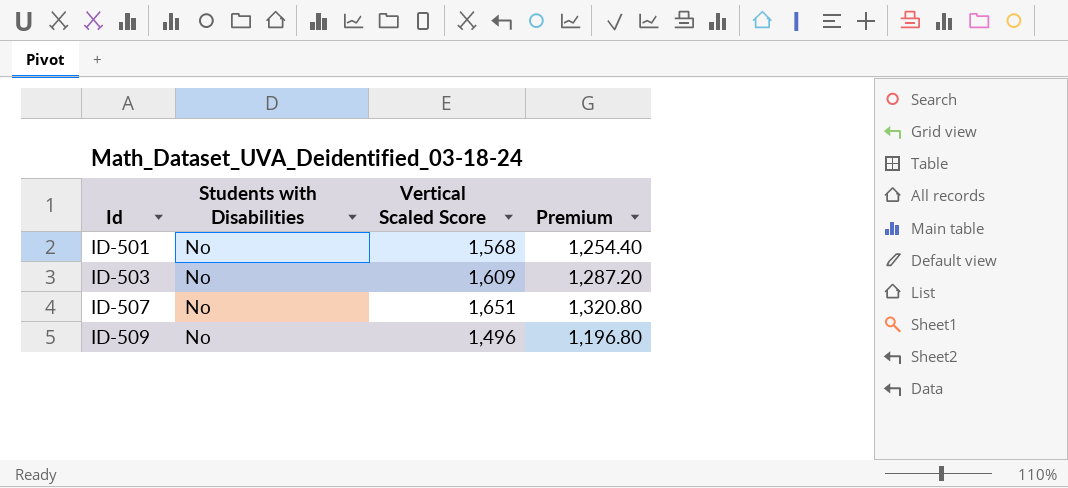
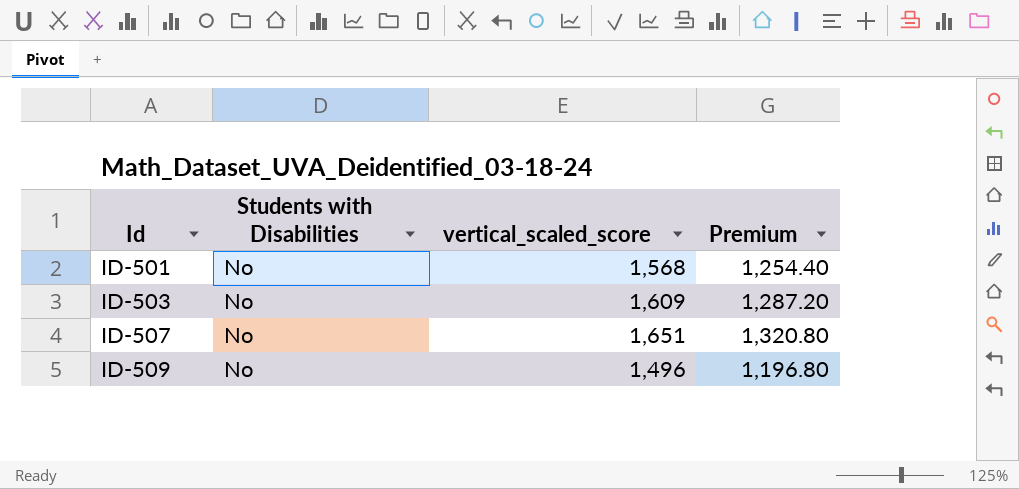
column name: Vertical Scaled Score -> vertical_scaled_score

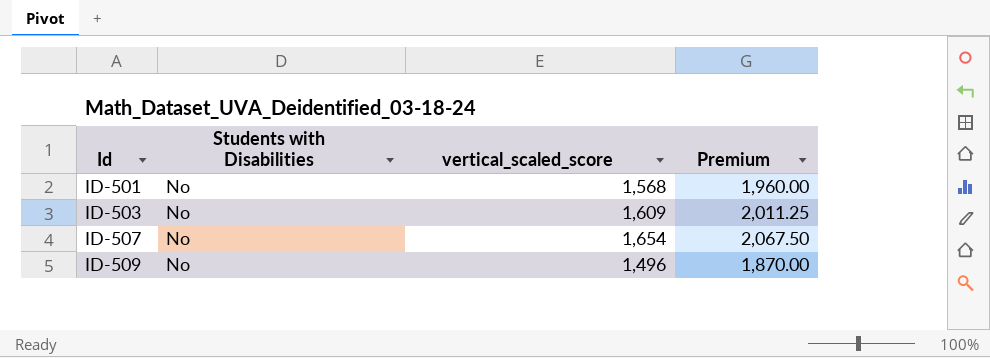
column Premium | formula: [vertical_scaled_score] * 0.8 -> [vertical_scaled_score] * 1.25
ID-507 | vertical_scaled_score: 1,651 -> 1,654

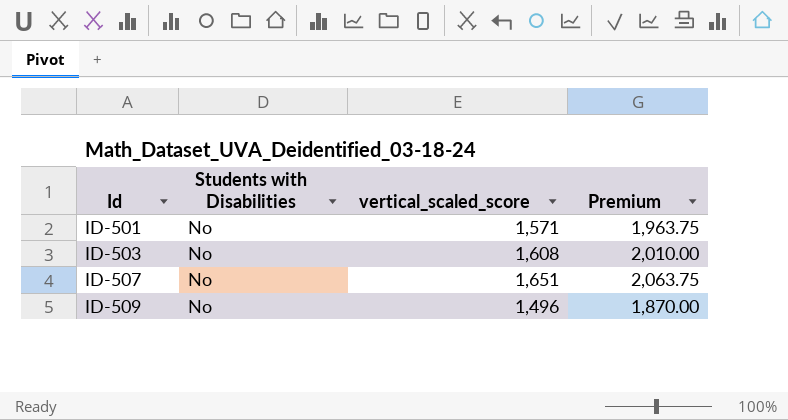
ID-501 | vertical_scaled_score: 1,568 -> 1,571
ID-501 | Premium: 1,960.00 -> 1,963.75
ID-503 | vertical_scaled_score: 1,609 -> 1,608
ID-503 | Premium: 2,011.25 -> 2,010.00
ID-507 | vertical_scaled_score: 1,654 -> 1,651
ID-507 | Premium: 2,067.50 -> 2,063.75

